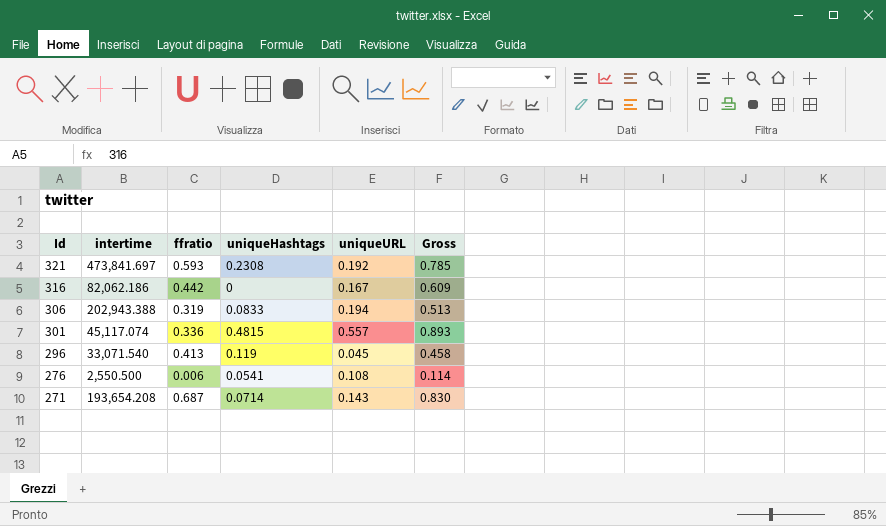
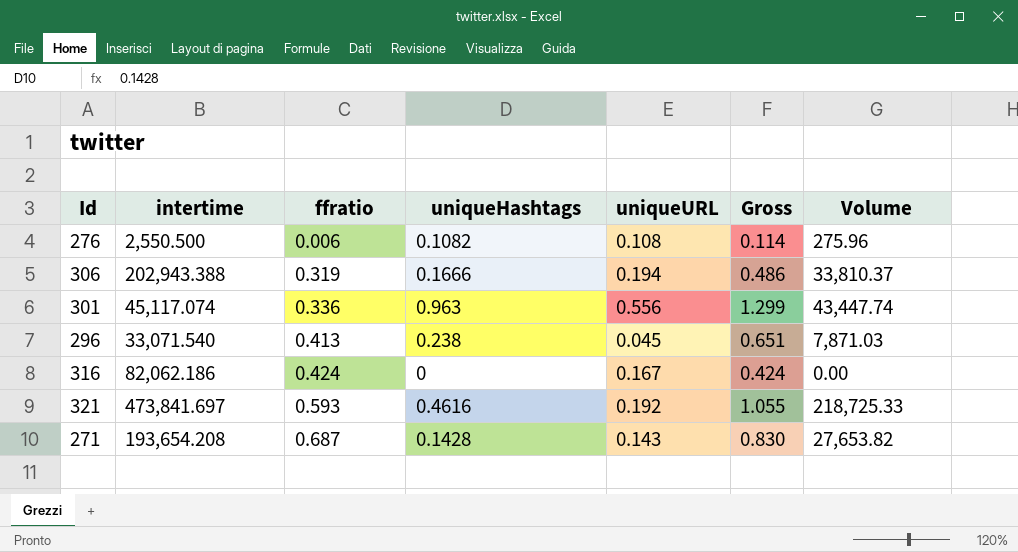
row order: Id descending -> ffratio ascending
column Gross | formula: [ffratio] + [uniqueURL] -> [ffratio] + [uniqueHashtags]
column Volume | formula: none -> [intertime] * [uniqueHashtags]
276 | uniqueHashtags: 0.0541 -> 0.1082
306 | uniqueHashtags: 0.0833 -> 0.1666
301 | uniqueHashtags: 0.4815 -> 0.963
301 | uniqueURL: 0.557 -> 0.556
296 | uniqueHashtags: 0.119 -> 0.238
316 | ffratio: 0.442 -> 0.424
321 | uniqueHashtags: 0.2308 -> 0.4616
271 | uniqueHashtags: 0.0714 -> 0.1428

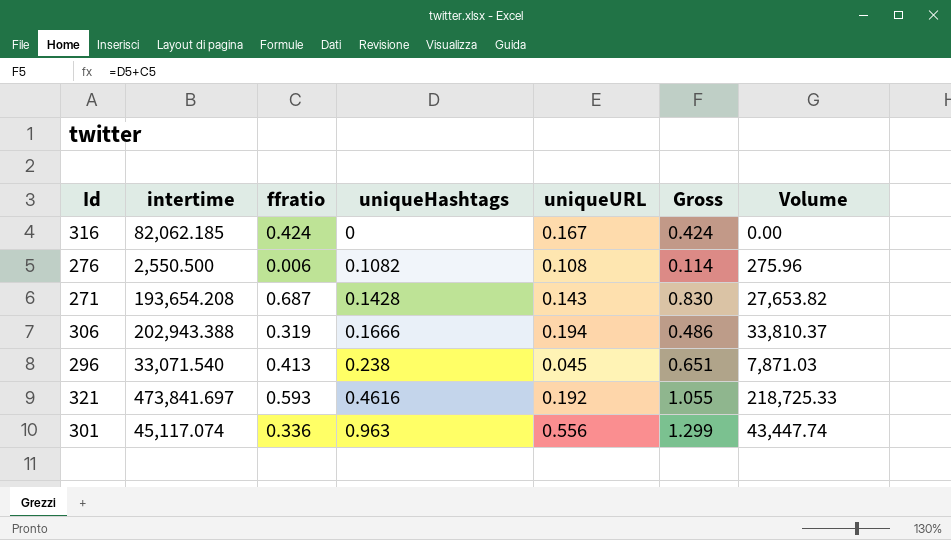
row order: ffratio ascending -> uniqueHashtags ascending
316 | intertime: 82,062.186 -> 82,062.185

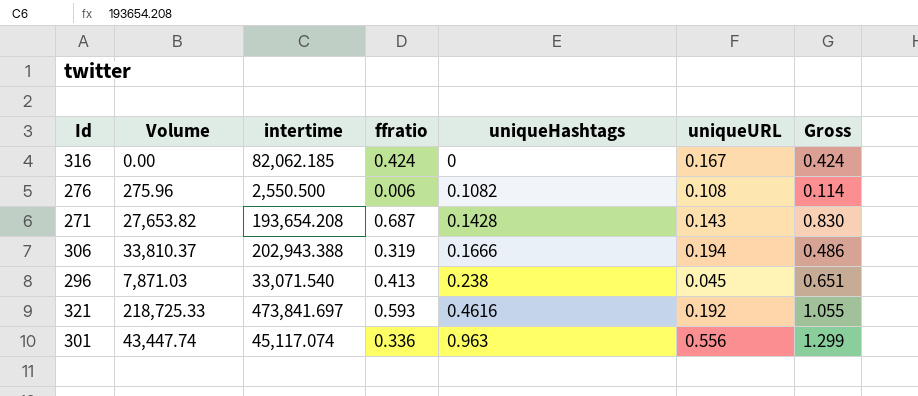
column Volume | position: 7 -> 2

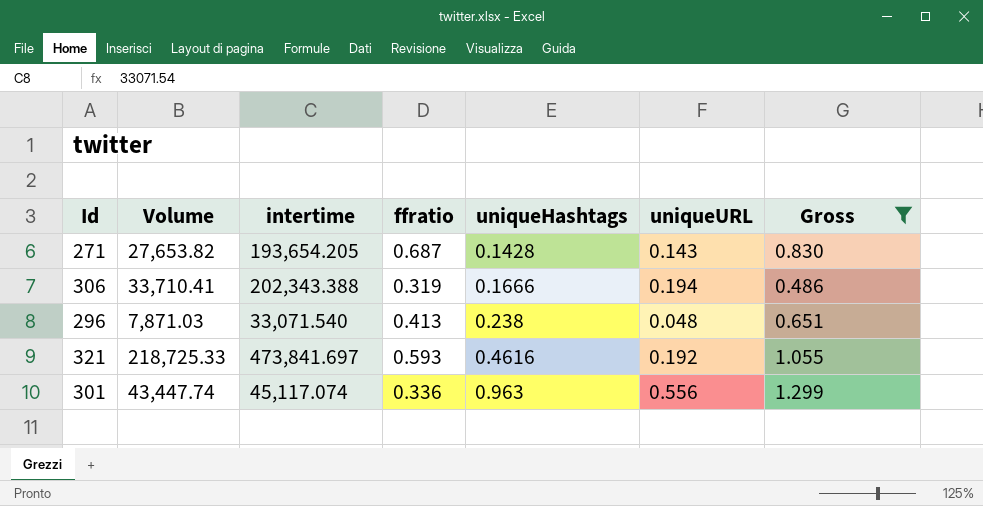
filter: none -> Gross >= 0.486
271 | intertime: 193,654.208 -> 193,654.205
306 | Volume: 33,810.37 -> 33,710.41
306 | intertime: 202,943.388 -> 202,343.388
296 | uniqueURL: 0.045 -> 0.048

